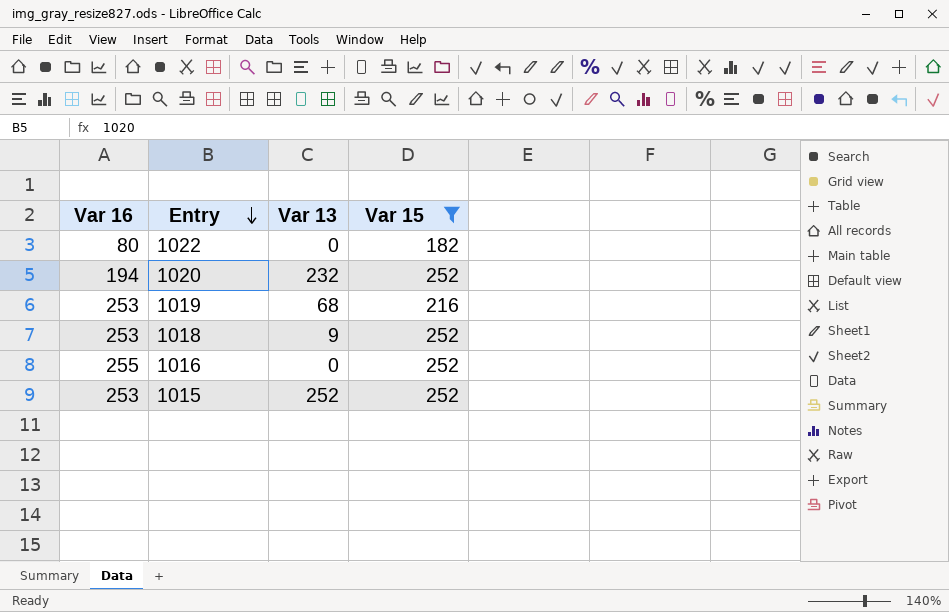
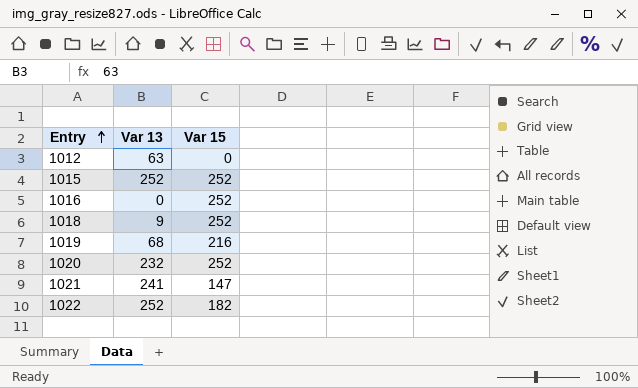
filter: Var 15 >= 182 -> none
row order: Entry descending -> Entry ascending
column Var 16 | position: 1 -> none
1022 | Var 13: 0 -> 252

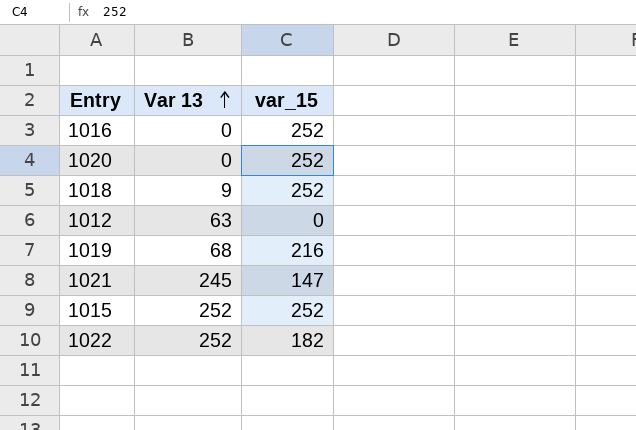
row order: Entry ascending -> Var 13 ascending
column name: Var 15 -> var_15
1020 | Var 13: 232 -> 0
1021 | Var 13: 241 -> 245

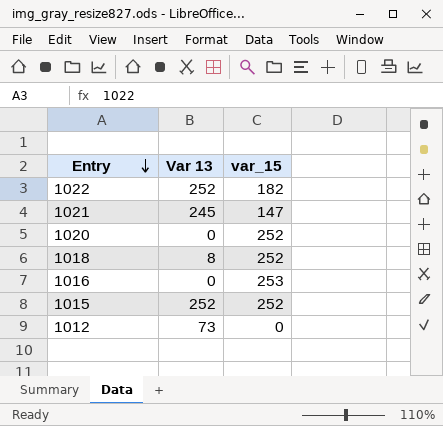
row order: Var 13 ascending -> Entry descending
row 1019: 68 | 216 -> none
1018 | Var 13: 9 -> 8
1016 | var_15: 252 -> 253
1012 | Var 13: 63 -> 73

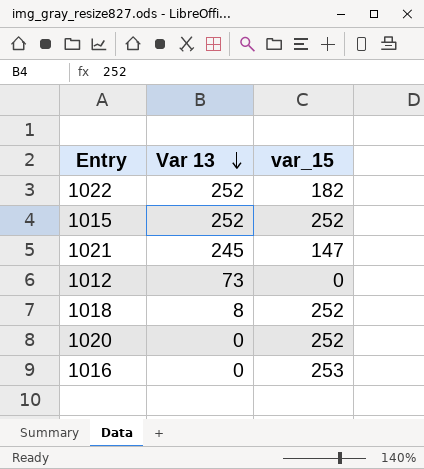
row order: Entry descending -> Var 13 descending

